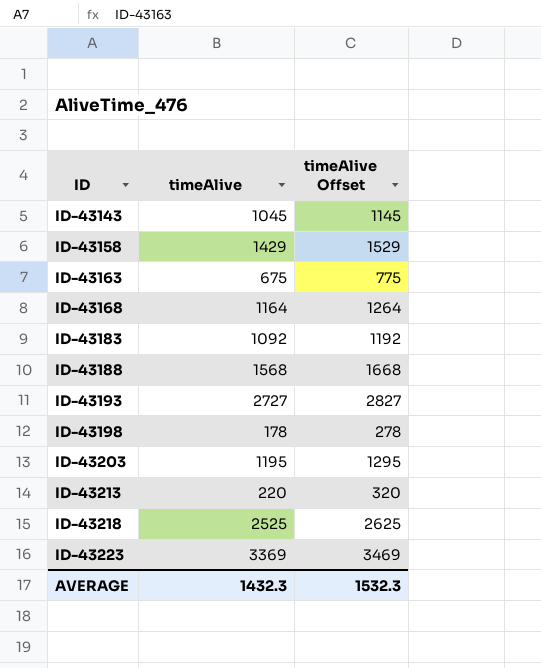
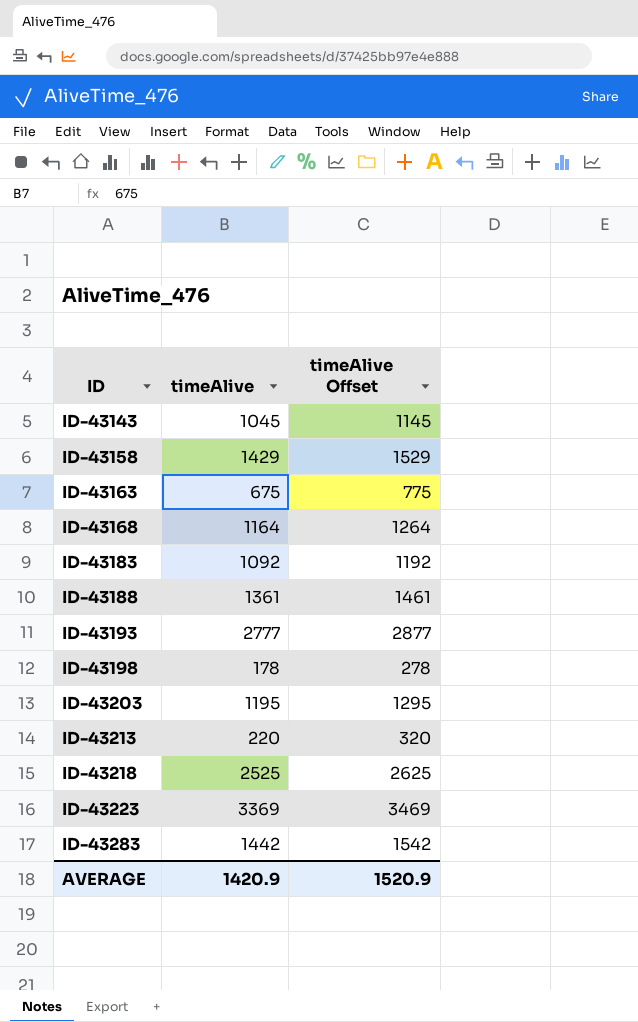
ID-43188 | timeAlive: 1568 -> 1361
ID-43188 | timeAlive Offset: 1668 -> 1461
ID-43193 | timeAlive: 2727 -> 2777
ID-43193 | timeAlive Offset: 2827 -> 2877
row ID-43283: none -> 1442 | 1542
AVERAGE | timeAlive: 1432.3 -> 1420.9
AVERAGE | timeAlive Offset: 1532.3 -> 1520.9

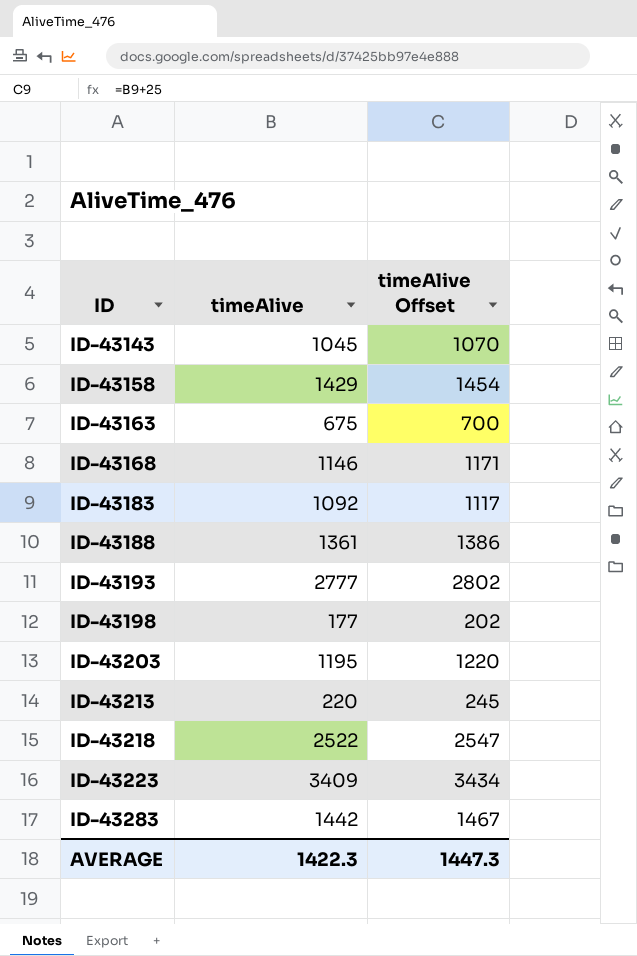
column timeAlive Offset | formula: [timeAlive] + 100 -> [timeAlive] + 25
ID-43168 | timeAlive: 1164 -> 1146
ID-43198 | timeAlive: 178 -> 177
ID-43218 | timeAlive: 2525 -> 2522
ID-43223 | timeAlive: 3369 -> 3409
AVERAGE | timeAlive: 1420.9 -> 1422.3
AVERAGE | timeAlive Offset: 1520.9 -> 1447.3

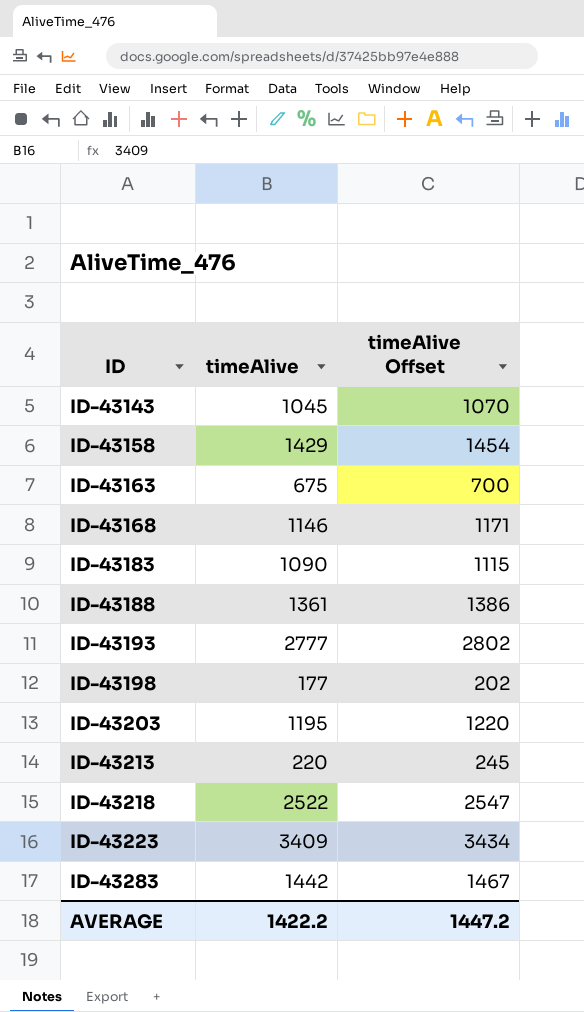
ID-43183 | timeAlive: 1092 -> 1090
ID-43183 | timeAlive Offset: 1117 -> 1115
AVERAGE | timeAlive: 1422.3 -> 1422.2
AVERAGE | timeAlive Offset: 1447.3 -> 1447.2

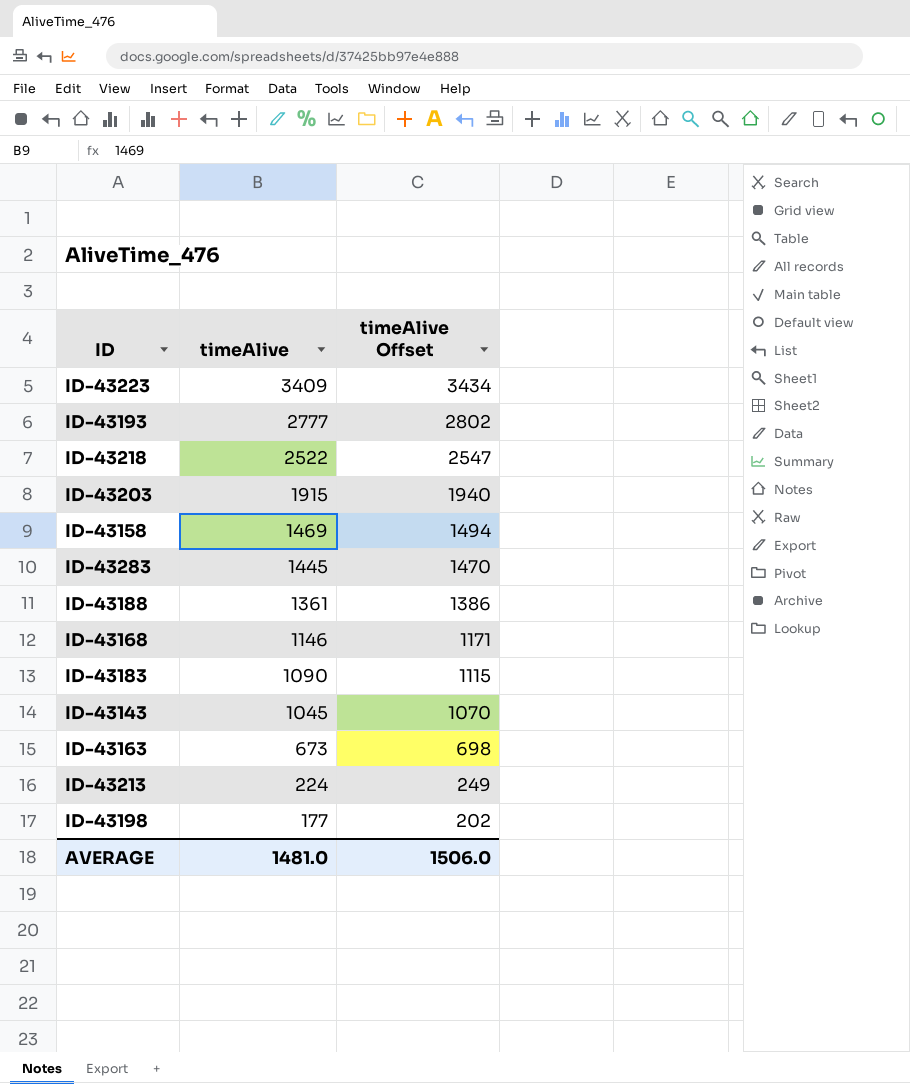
row order: ID ascending -> timeAlive descending
ID-43203 | timeAlive: 1195 -> 1915
ID-43203 | timeAlive Offset: 1220 -> 1940
ID-43158 | timeAlive: 1429 -> 1469
ID-43158 | timeAlive Offset: 1454 -> 1494
ID-43283 | timeAlive: 1442 -> 1445
ID-43283 | timeAlive Offset: 1467 -> 1470
ID-43163 | timeAlive: 675 -> 673
ID-43163 | timeAlive Offset: 700 -> 698
ID-43213 | timeAlive: 220 -> 224
ID-43213 | timeAlive Offset: 245 -> 249
AVERAGE | timeAlive: 1422.2 -> 1481.0
AVERAGE | timeAlive Offset: 1447.2 -> 1506.0

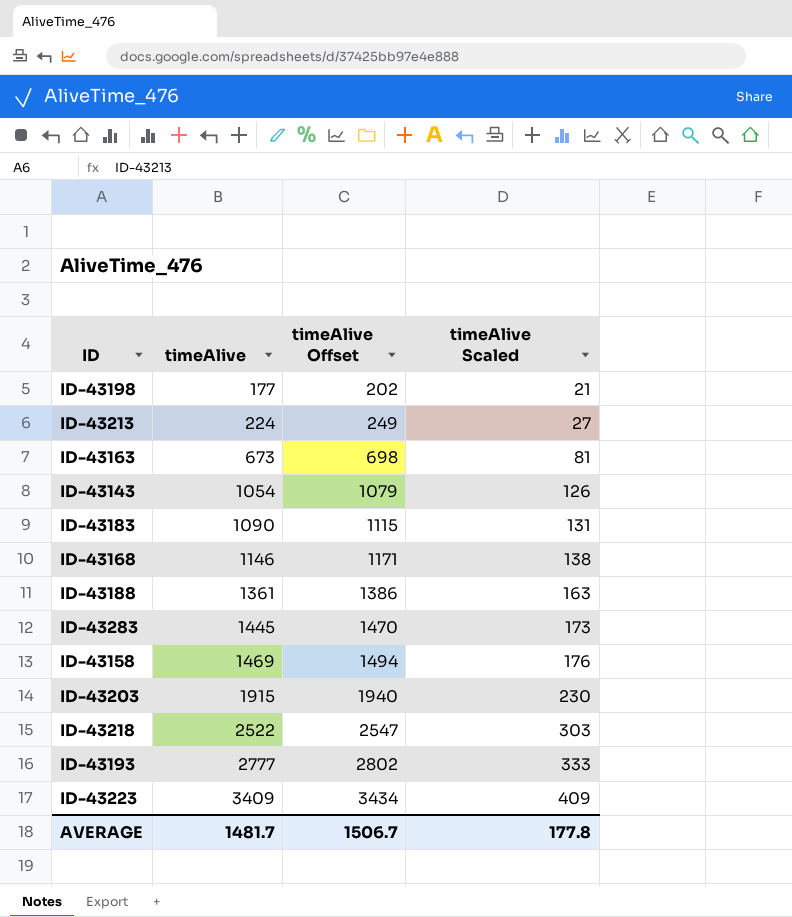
row order: timeAlive descending -> timeAlive ascending
column timeAlive Scaled | formula: none -> [timeAlive] * 0.12
ID-43143 | timeAlive: 1045 -> 1054
ID-43143 | timeAlive Offset: 1070 -> 1079
AVERAGE | timeAlive: 1481.0 -> 1481.7
AVERAGE | timeAlive Offset: 1506.0 -> 1506.7

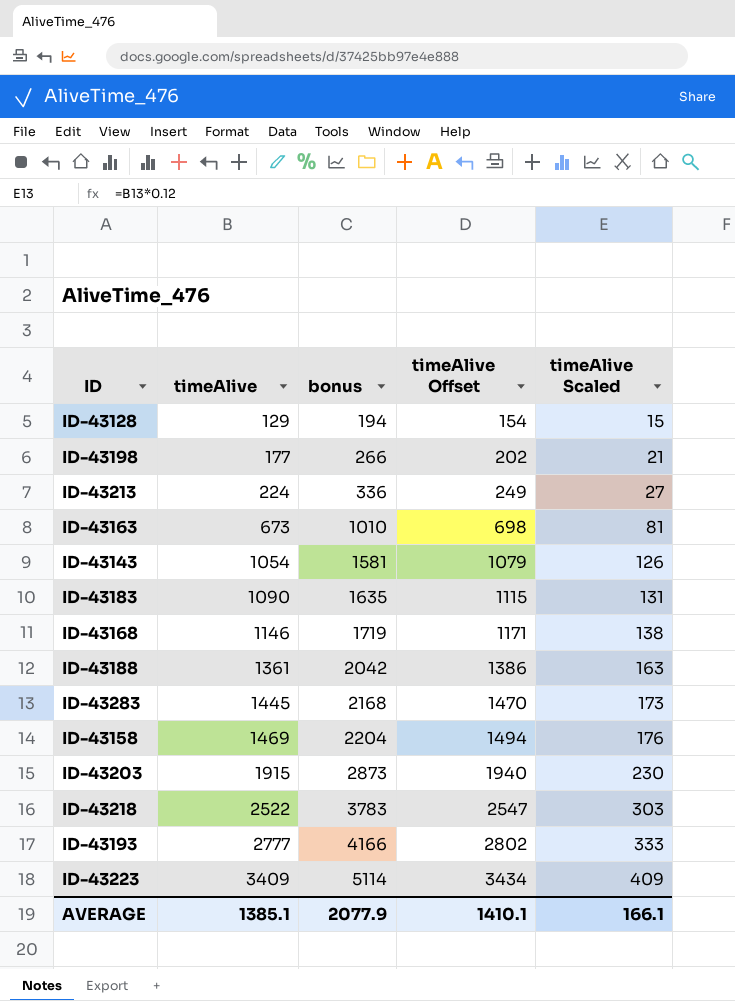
column bonus | formula: none -> [timeAlive] * 1.5
row ID-43128: none -> 129 | 194 | 154 | 15
AVERAGE | timeAlive: 1481.7 -> 1385.1
AVERAGE | timeAlive Offset: 1506.7 -> 1410.1
AVERAGE | timeAlive Scaled: 177.8 -> 166.1

